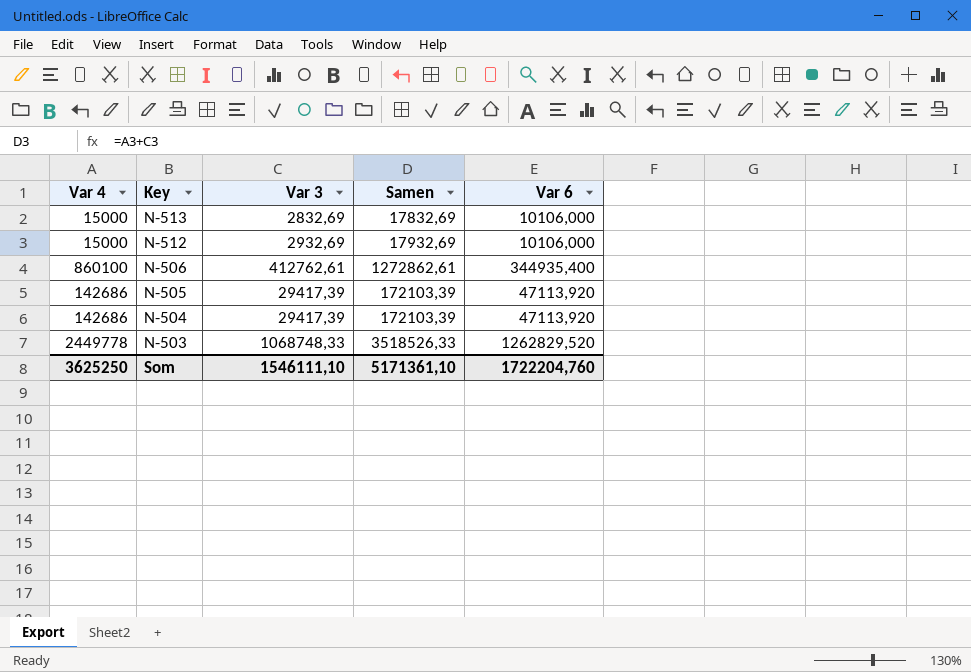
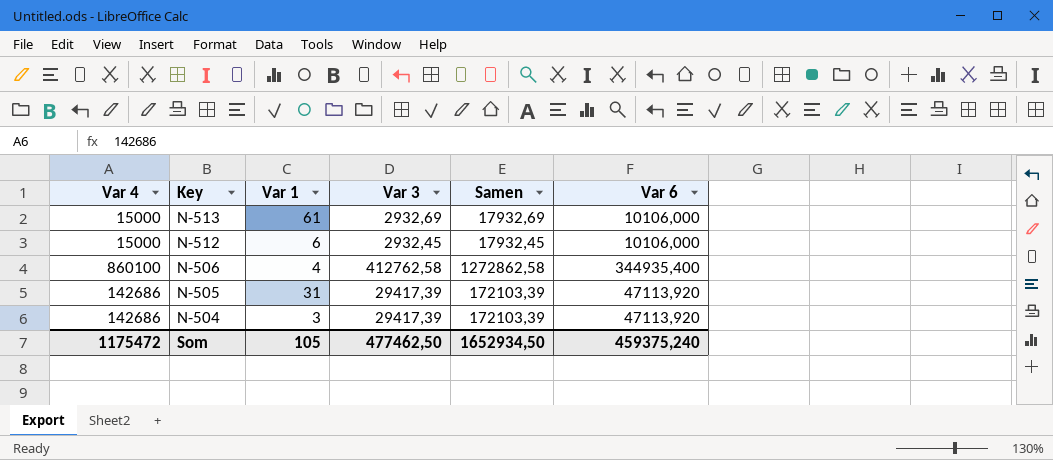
column Var 1 | position: none -> 3
row N-503: 2449778 | 1068748,33 | 3518526,33 | 1262829,520 -> none
N-513 | Var 3: 2832,69 -> 2932,69
N-513 | Samen: 17832,69 -> 17932,69
N-512 | Var 3: 2932,69 -> 2932,45
N-512 | Samen: 17932,69 -> 17932,45
N-506 | Var 3: 412762,61 -> 412762,58
N-506 | Samen: 1272862,61 -> 1272862,58
Som | Var 4: 3625250 -> 1175472
Som | Var 3: 1546111,10 -> 477462,50
Som | Samen: 5171361,10 -> 1652934,50
Som | Var 6: 1722204,760 -> 459375,240

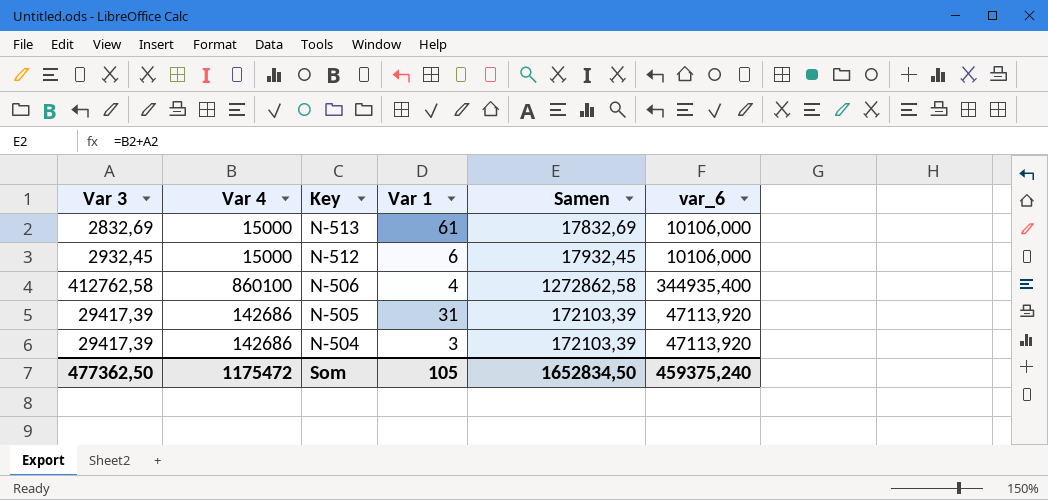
column Var 3 | position: 4 -> 1
column name: Var 6 -> var_6
N-513 | Var 3: 2932,69 -> 2832,69
N-513 | Samen: 17932,69 -> 17832,69
Som | Var 3: 477462,50 -> 477362,50
Som | Samen: 1652934,50 -> 1652834,50

